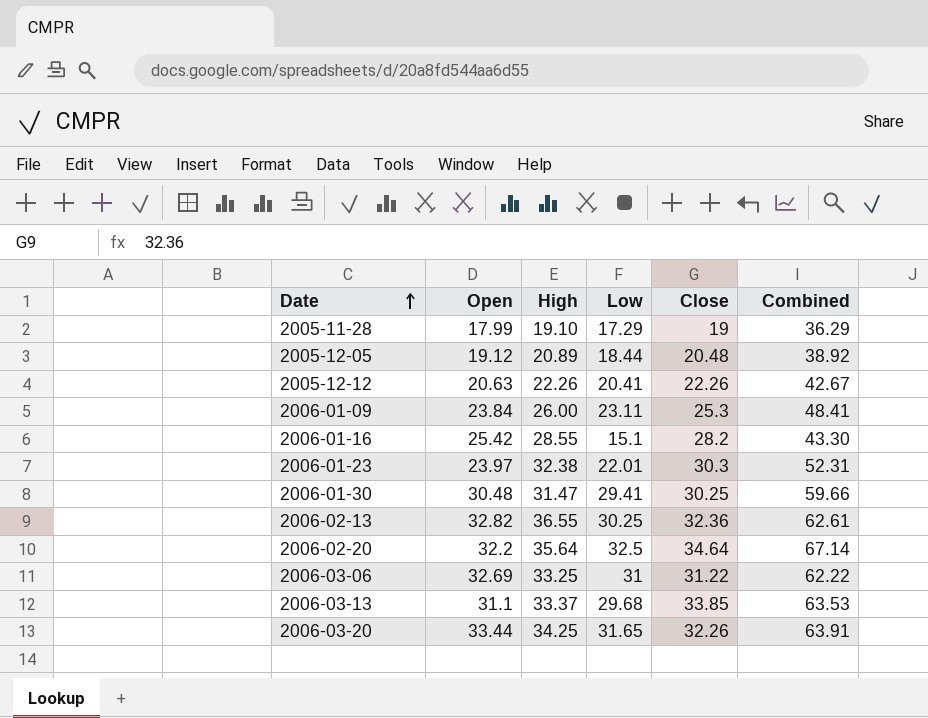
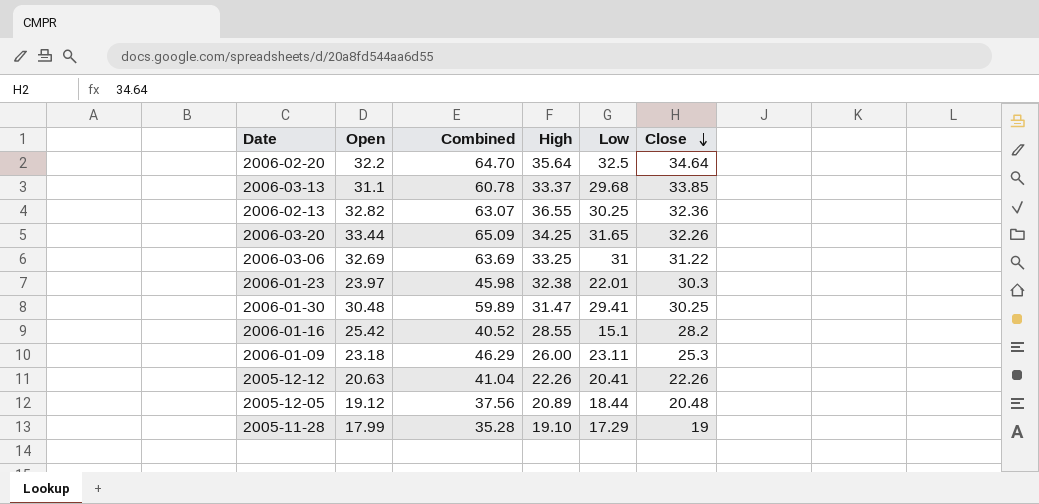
row order: Date ascending -> Close descending
column Combined | formula: [Low] + [Close] -> [Open] + [Low]
column Combined | position: 6 -> 3
2006-01-09 | Open: 23.84 -> 23.18

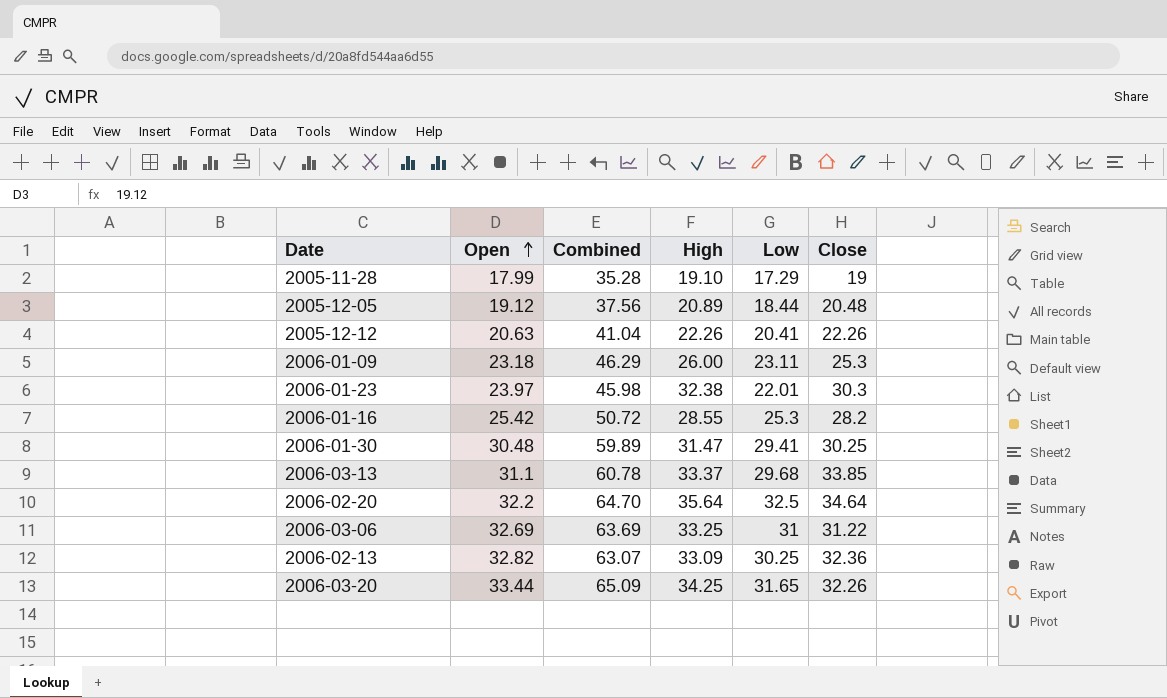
row order: Close descending -> Open ascending
2006-01-16 | Combined: 40.52 -> 50.72
2006-01-16 | Low: 15.1 -> 25.3
2006-02-13 | High: 36.55 -> 33.09

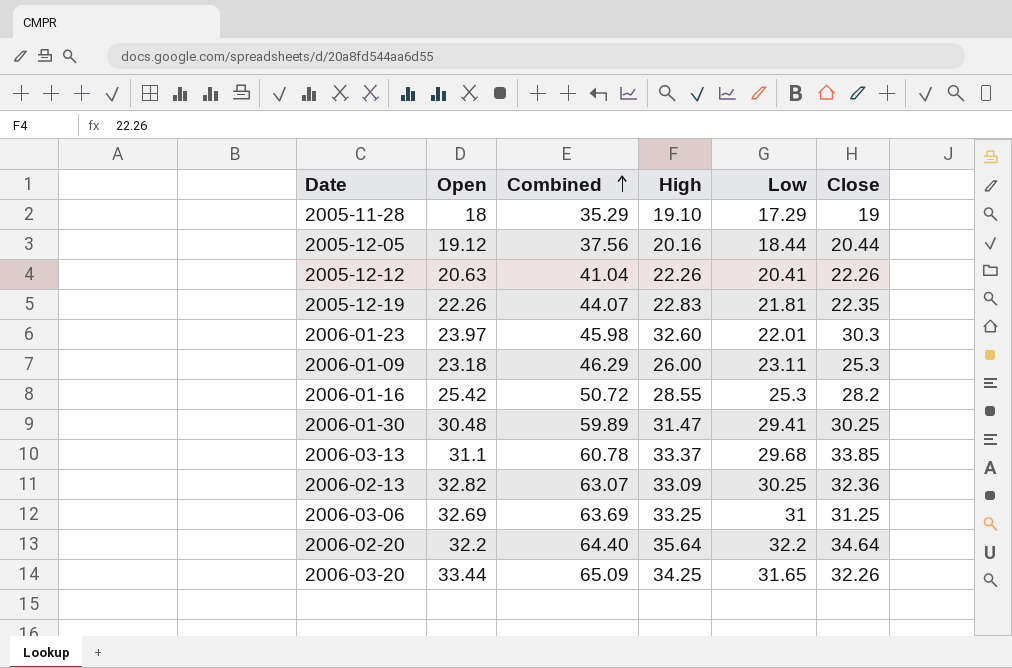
row order: Open ascending -> Combined ascending
2005-11-28 | Open: 17.99 -> 18
2005-11-28 | Combined: 35.28 -> 35.29
2005-12-05 | High: 20.89 -> 20.16
2005-12-05 | Close: 20.48 -> 20.44
row 2005-12-19: none -> 22.26 | 44.07 | 22.83 | 21.81 | 22.35
2006-01-23 | High: 32.38 -> 32.60
2006-03-06 | Close: 31.22 -> 31.25
2006-02-20 | Combined: 64.70 -> 64.40
2006-02-20 | Low: 32.5 -> 32.2

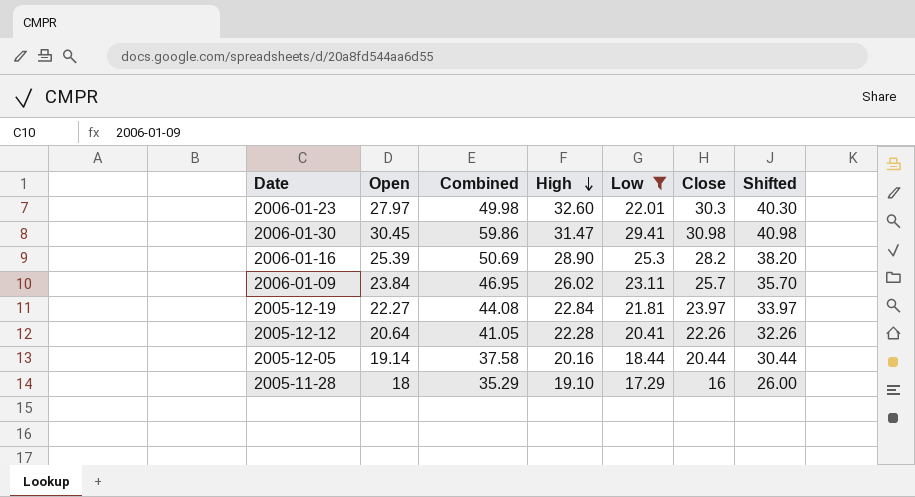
filter: none -> Low <= 29.41
row order: Combined ascending -> High descending
column Shifted | formula: none -> [Close] + 10
2006-01-23 | Open: 23.97 -> 27.97
2006-01-23 | Combined: 45.98 -> 49.98
2006-01-30 | Open: 30.48 -> 30.45
2006-01-30 | Combined: 59.89 -> 59.86
2006-01-30 | Close: 30.25 -> 30.98
2006-01-16 | Open: 25.42 -> 25.39
2006-01-16 | Combined: 50.72 -> 50.69
2006-01-16 | High: 28.55 -> 28.90
2006-01-09 | Open: 23.18 -> 23.84
2006-01-09 | Combined: 46.29 -> 46.95
2006-01-09 | High: 26.00 -> 26.02
2006-01-09 | Close: 25.3 -> 25.7
2005-12-19 | Open: 22.26 -> 22.27
2005-12-19 | Combined: 44.07 -> 44.08
2005-12-19 | High: 22.83 -> 22.84
2005-12-19 | Close: 22.35 -> 23.97
2005-12-12 | Open: 20.63 -> 20.64
2005-12-12 | Combined: 41.04 -> 41.05
2005-12-12 | High: 22.26 -> 22.28
2005-12-05 | Open: 19.12 -> 19.14
2005-12-05 | Combined: 37.56 -> 37.58
2005-11-28 | Close: 19 -> 16

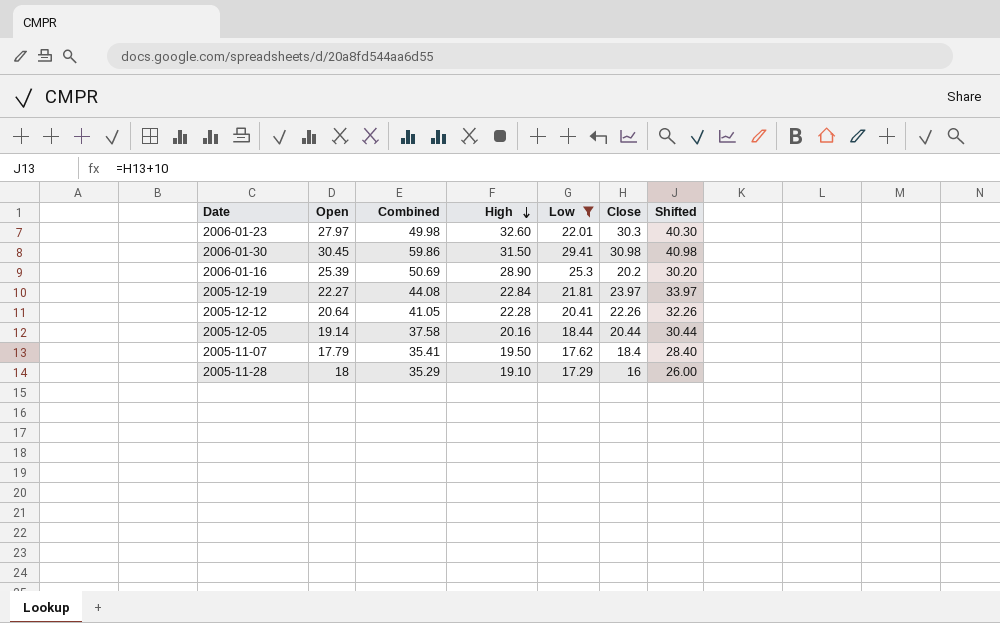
row 2006-01-09: 23.84 | 46.95 | 26.02 | 23.11 | 25.7 | 35.70 -> none
2006-01-30 | High: 31.47 -> 31.50
2006-01-16 | Close: 28.2 -> 20.2
2006-01-16 | Shifted: 38.20 -> 30.20
row 2005-11-07: none -> 17.79 | 35.41 | 19.50 | 17.62 | 18.4 | 28.40

